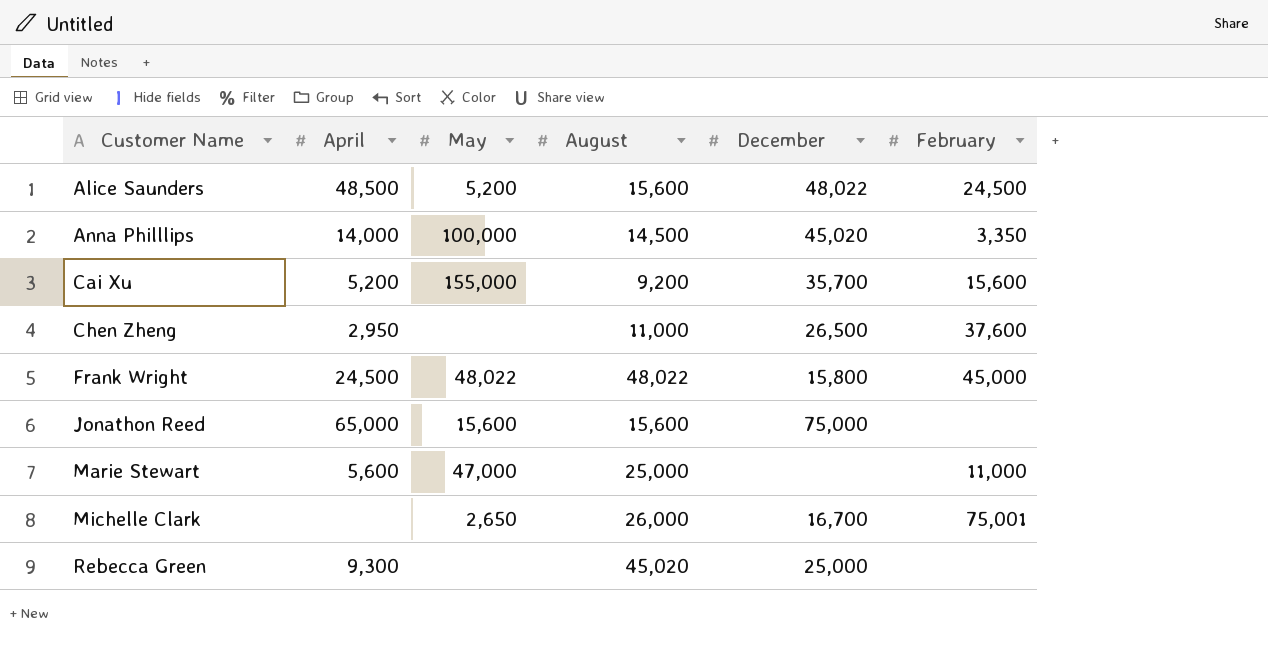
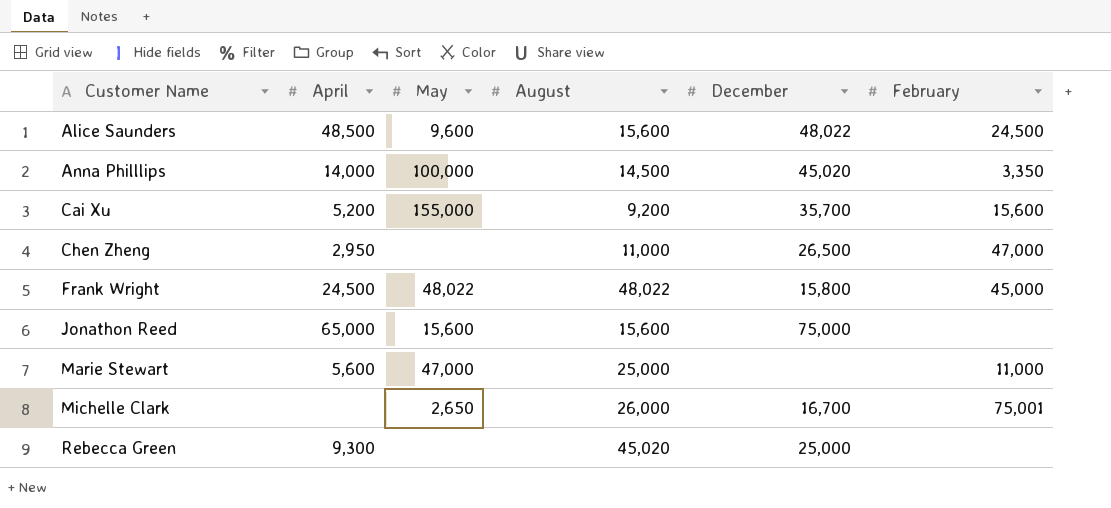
Alice Saunders | May: 5,200 -> 9,600
Chen Zheng | February: 37,600 -> 47,000

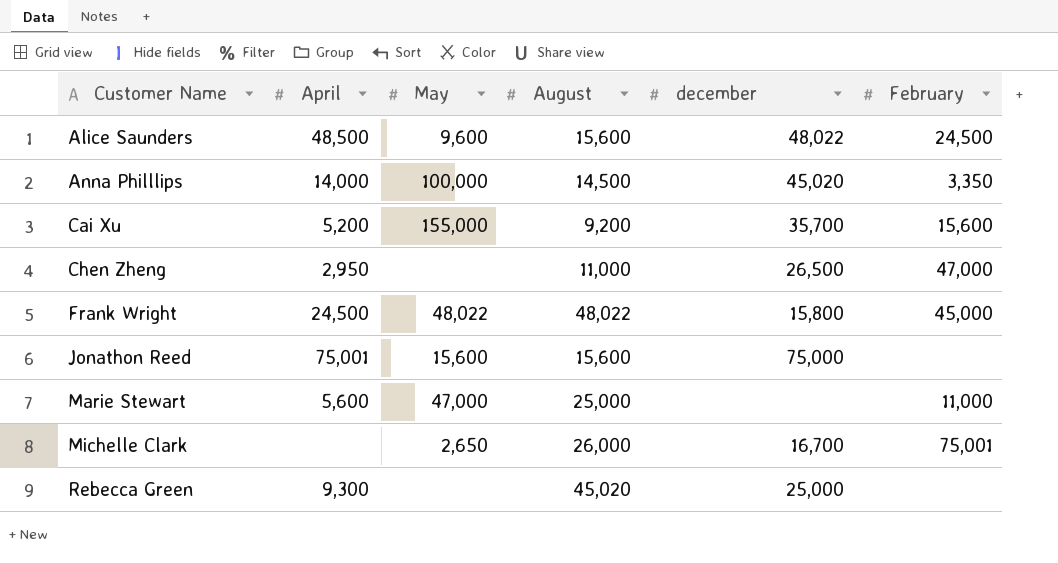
column name: December -> december
Jonathon Reed | April: 65,000 -> 75,001

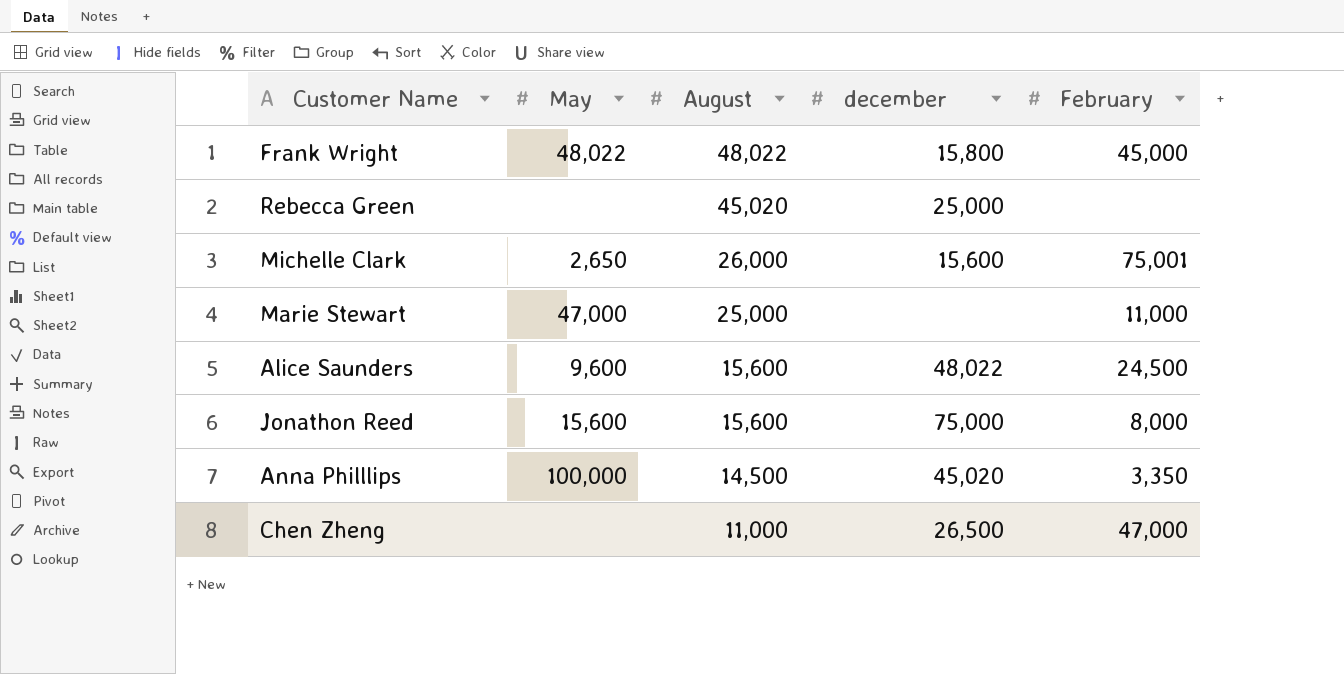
row order: Customer Name ascending -> August descending
column April | position: 2 -> none
row Cai Xu: 5,200 | 155,000 | 9,200 | 35,700 | 15,600 -> none
Michelle Clark | december: 16,700 -> 15,600
Jonathon Reed | February: none -> 8,000

